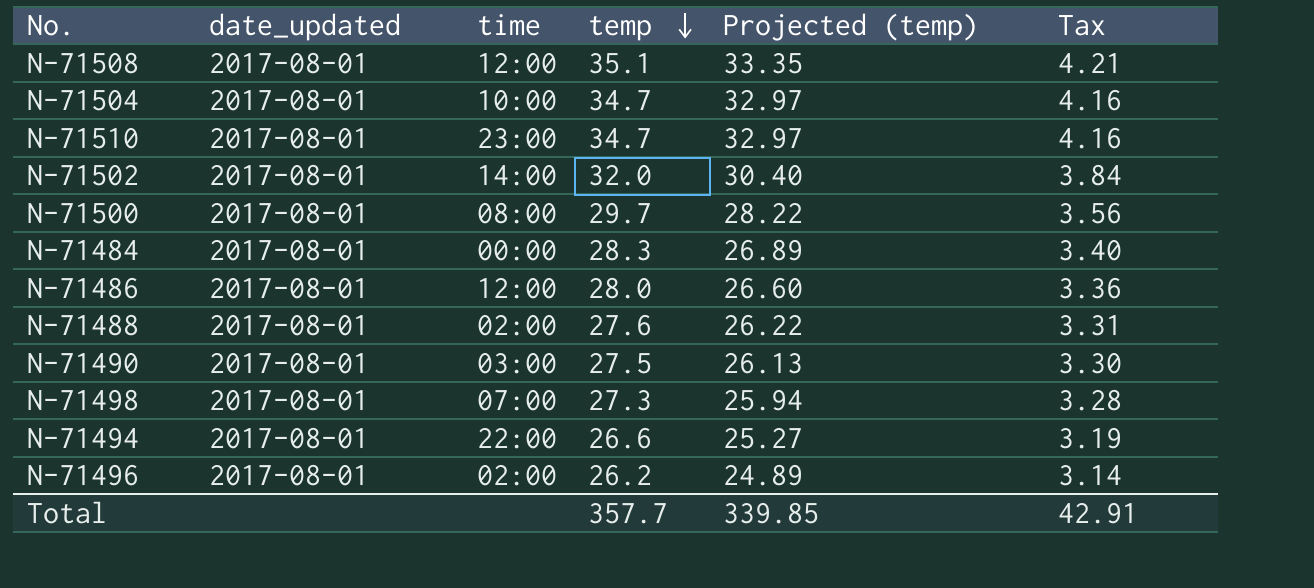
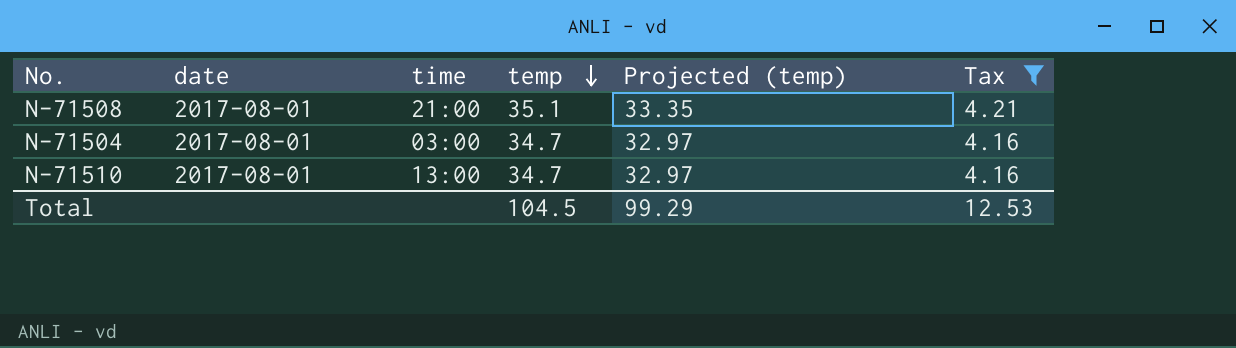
filter: none -> Tax >= 4.16
column name: date_updated -> date
N-71508 | time: 12:00 -> 21:00
N-71504 | time: 10:00 -> 03:00
N-71510 | time: 23:00 -> 13:00
Total | temp: 357.7 -> 104.5
Total | Projected (temp): 339.85 -> 99.29
Total | Tax: 42.91 -> 12.53

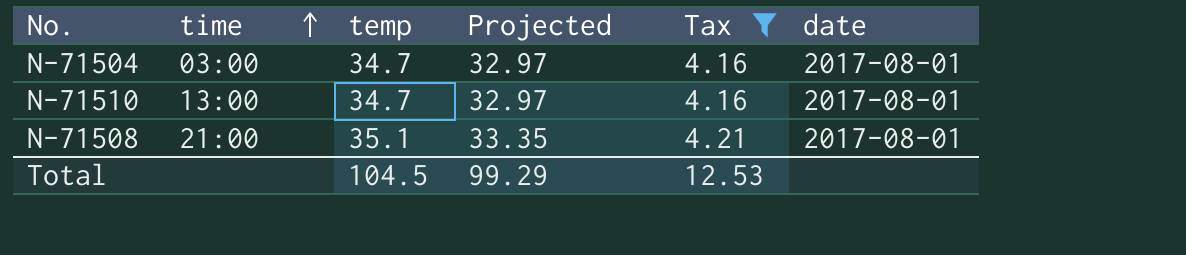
row order: temp descending -> time ascending
column name: Projected (temp) -> Projected
column date | position: 2 -> 6

